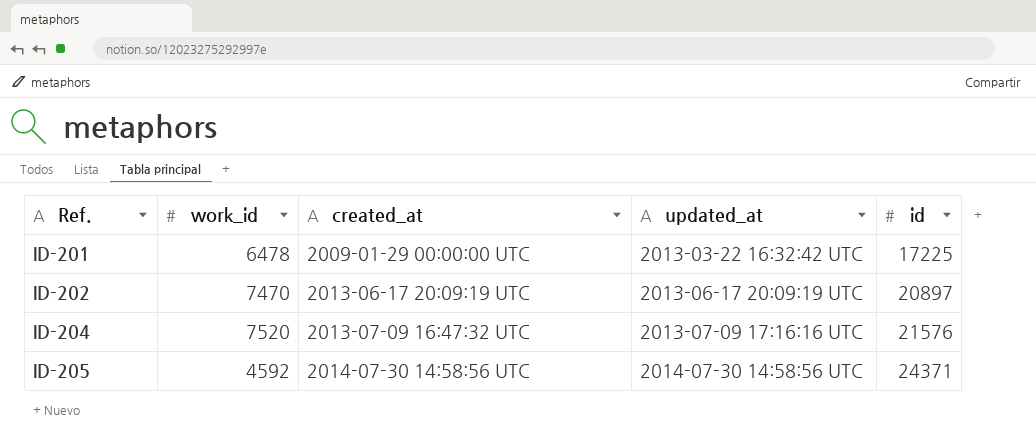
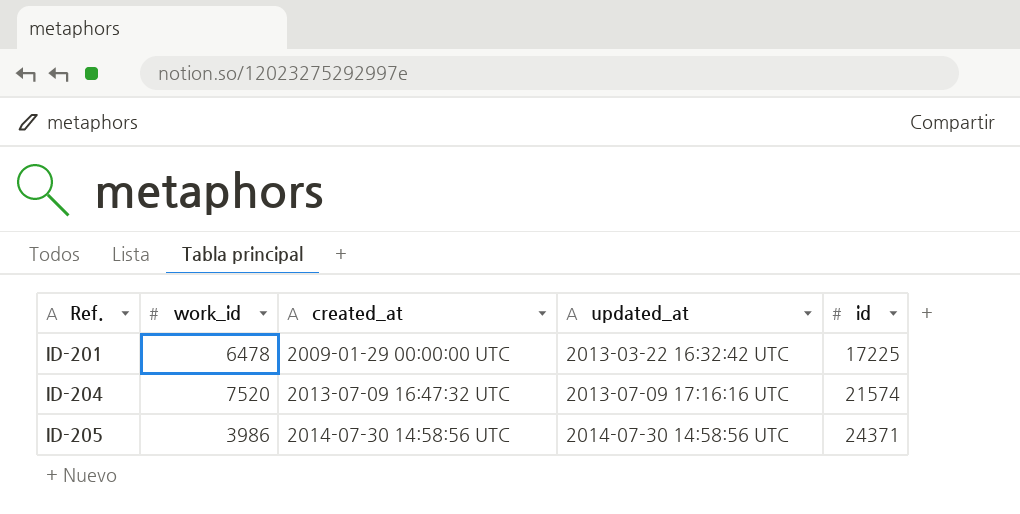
row ID-202: 7470 | 2013-06-17 20:09:19 UTC | 2013-06-17 20:09:19 UTC | 20897 -> none
ID-204 | id: 21576 -> 21574
ID-205 | work_id: 4592 -> 3986

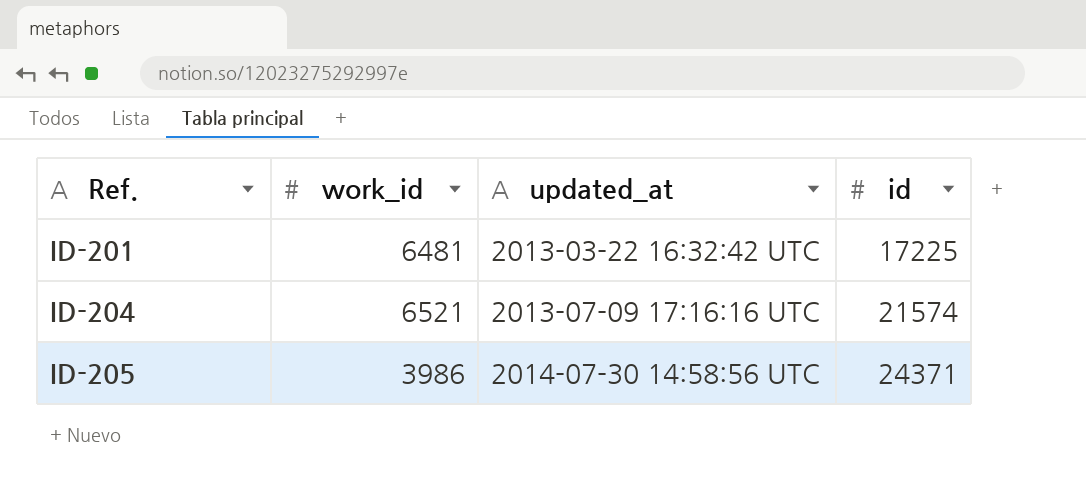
column created_at | position: 3 -> none
ID-201 | work_id: 6478 -> 6481
ID-204 | work_id: 7520 -> 6521

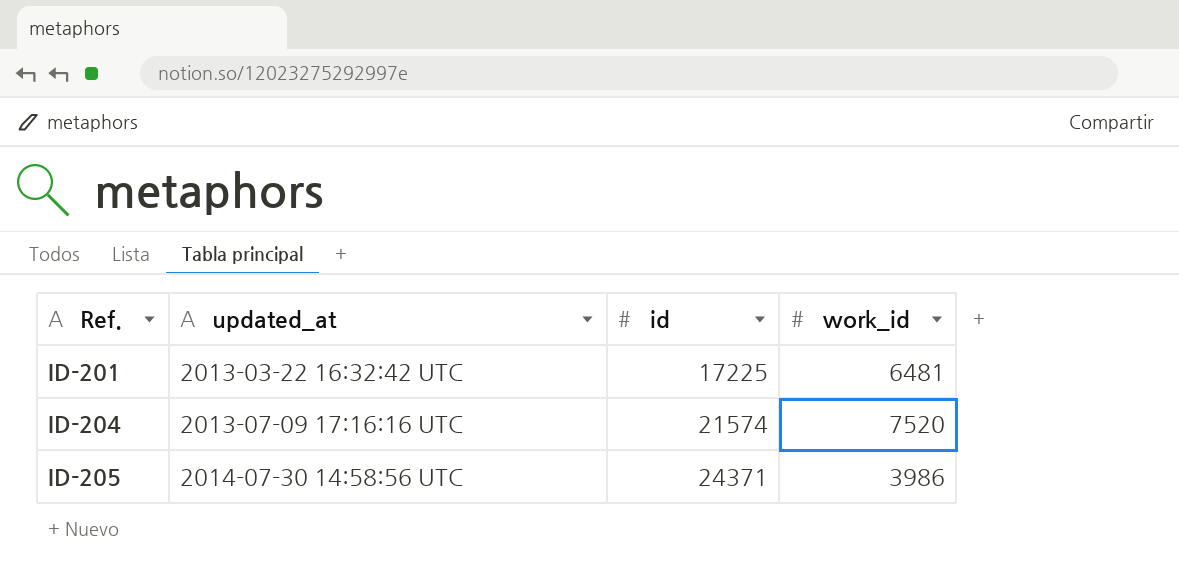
column work_id | position: 2 -> 4
ID-204 | work_id: 6521 -> 7520

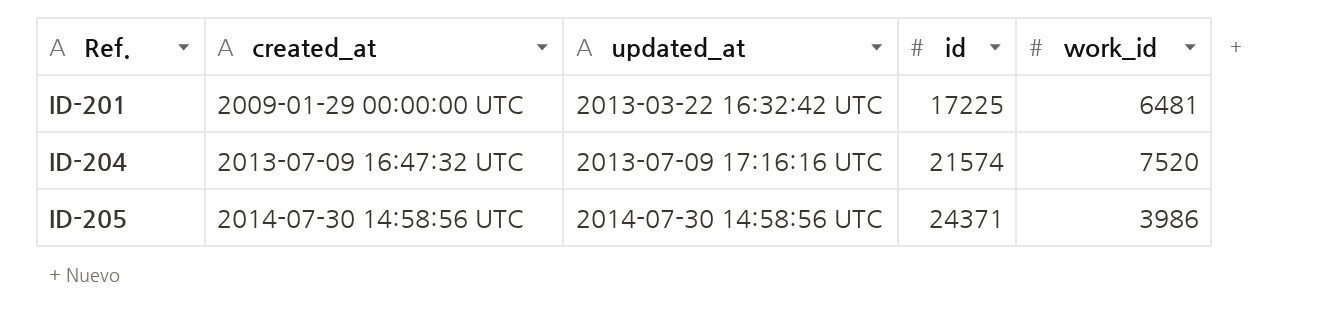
column created_at | position: none -> 2

